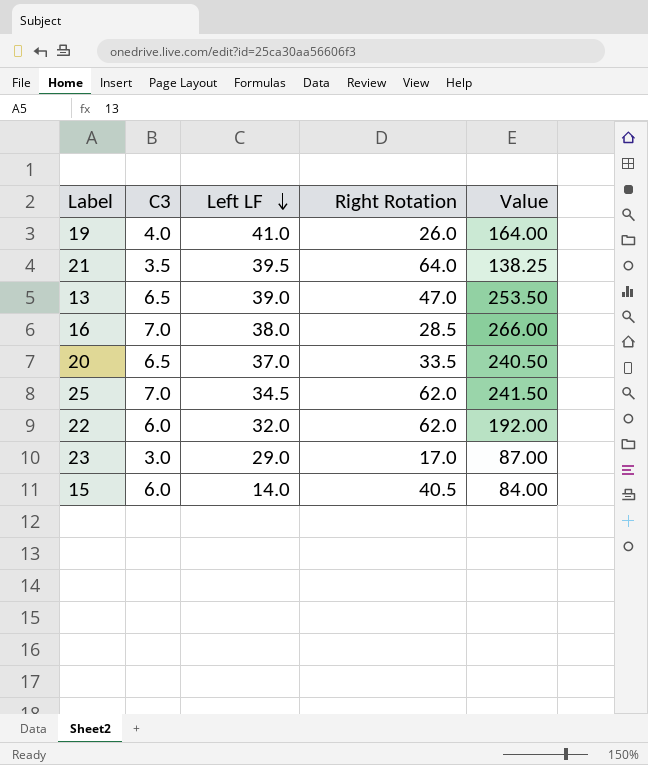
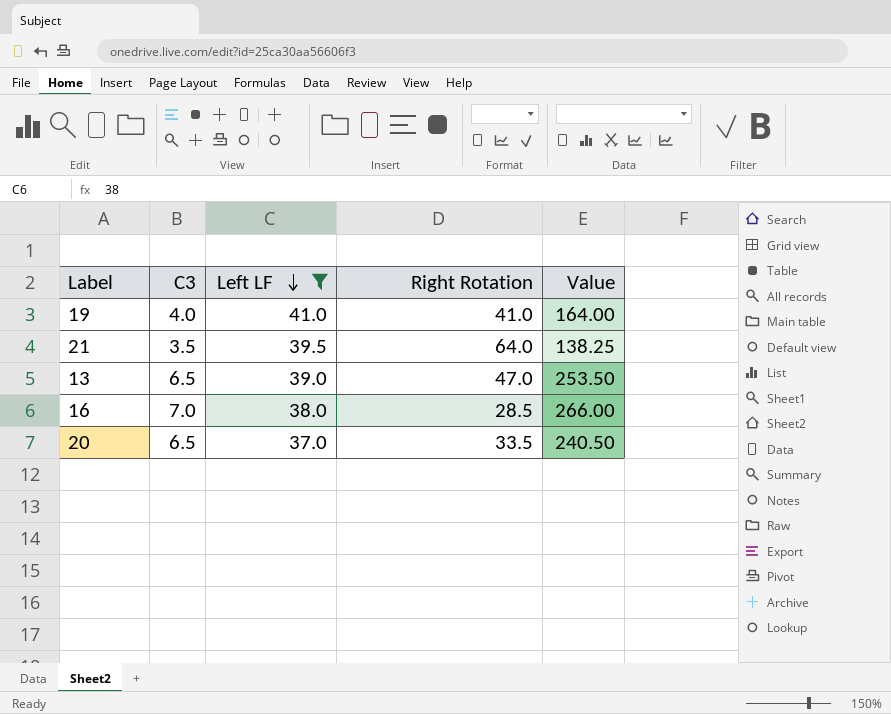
filter: none -> Left LF >= 37.0
19 | Right Rotation: 26.0 -> 41.0

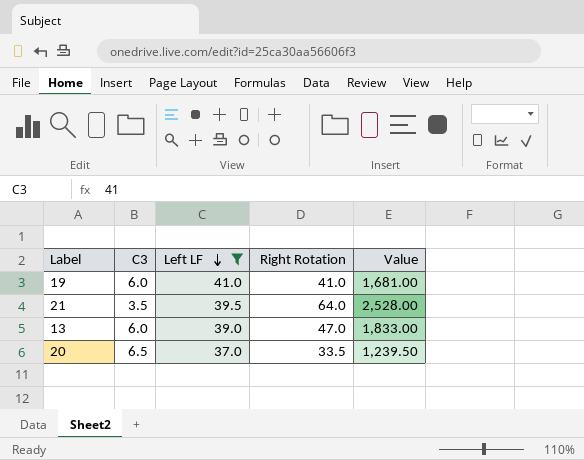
column Value | formula: [C3] * [Left LF] -> [Left LF] * [Right Rotation]
row 16: 7.0 | 38.0 | 28.5 | 266.00 -> none
19 | C3: 4.0 -> 6.0
13 | C3: 6.5 -> 6.0

